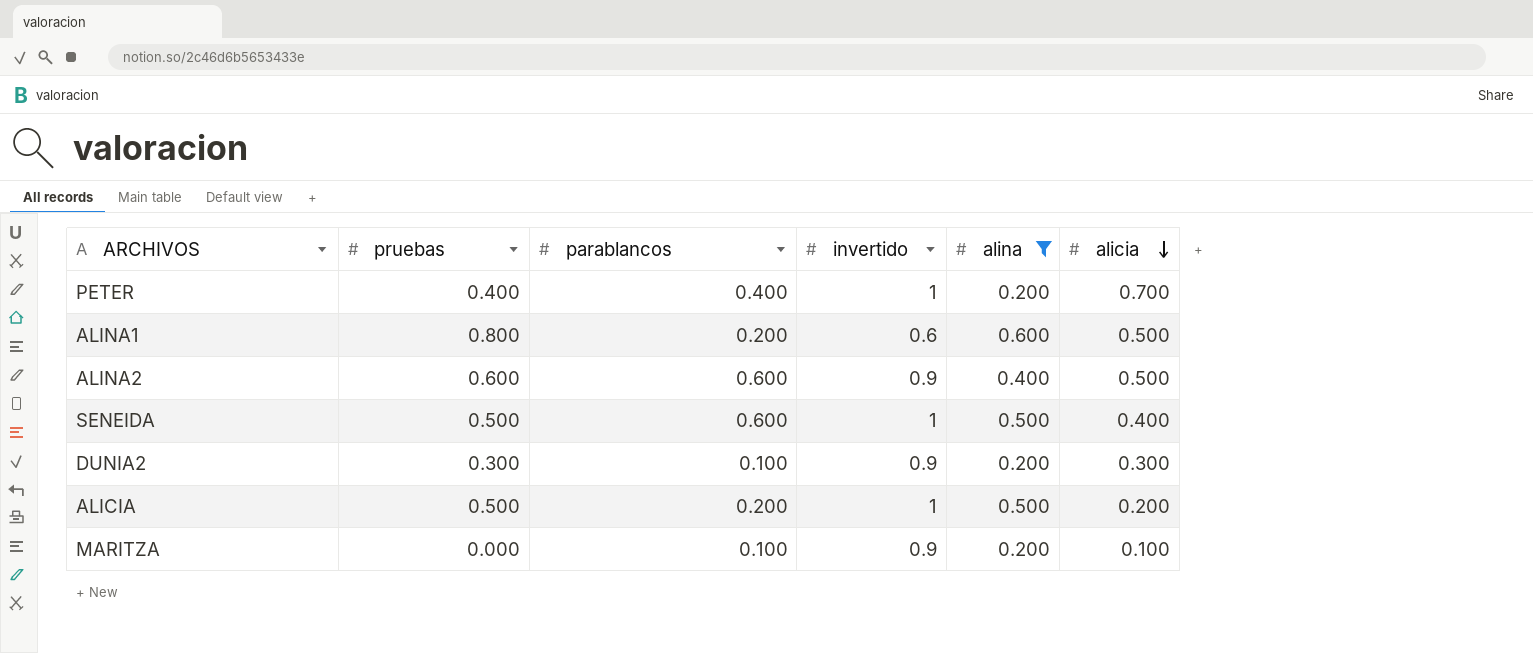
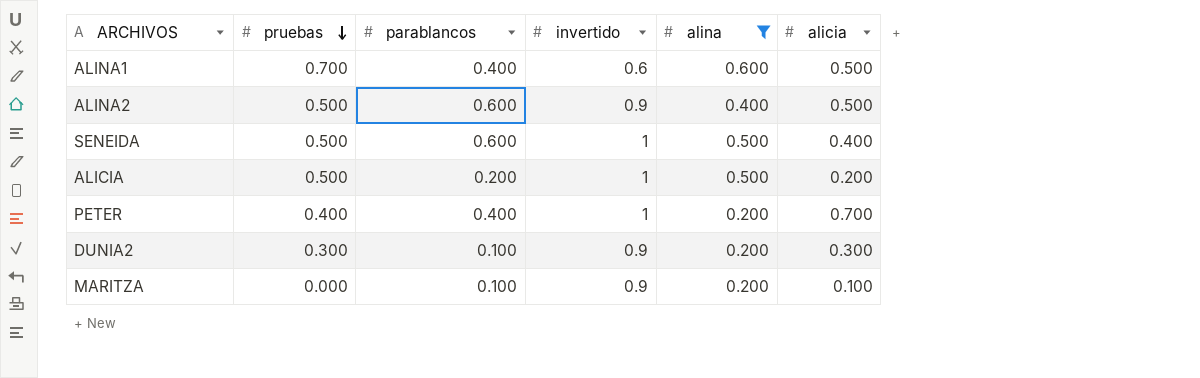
row order: alicia descending -> pruebas descending
ALINA1 | pruebas: 0.800 -> 0.700
ALINA1 | parablancos: 0.200 -> 0.400
ALINA2 | pruebas: 0.600 -> 0.500

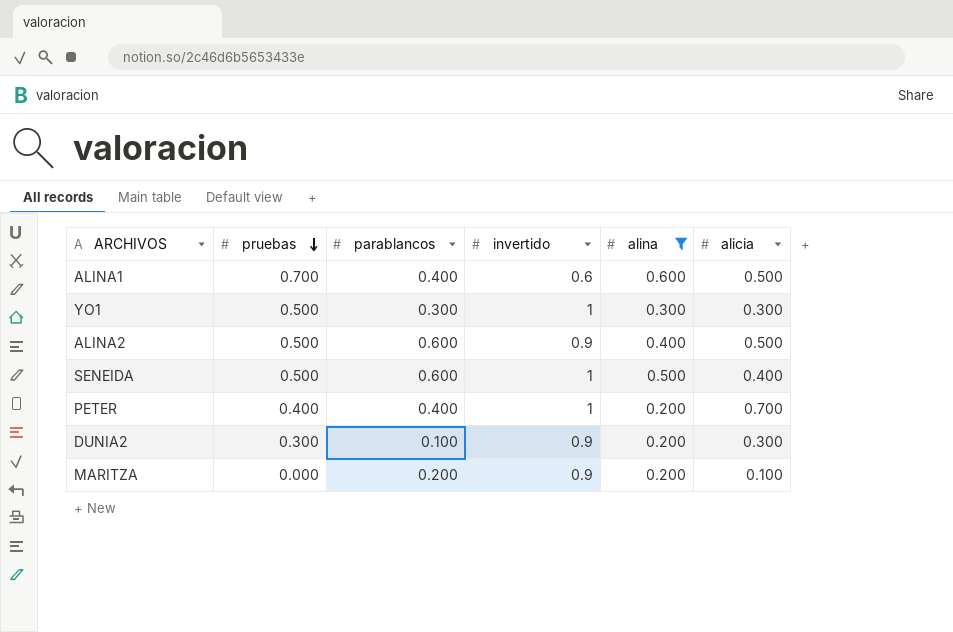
row ALICIA: 0.500 | 0.200 | 1 | 0.500 | 0.200 -> none
row YO1: none -> 0.500 | 0.300 | 1 | 0.300 | 0.300
MARITZA | parablancos: 0.100 -> 0.200

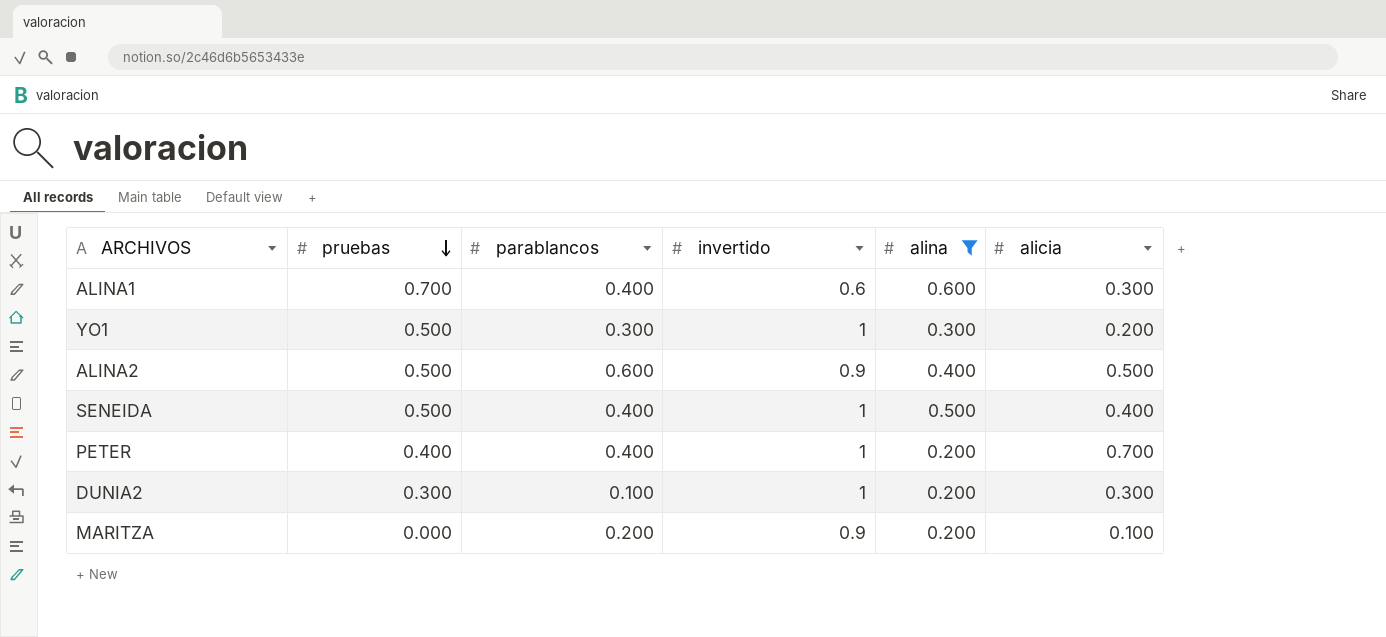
ALINA1 | alicia: 0.500 -> 0.300
YO1 | alicia: 0.300 -> 0.200
SENEIDA | parablancos: 0.600 -> 0.400
DUNIA2 | invertido: 0.9 -> 1

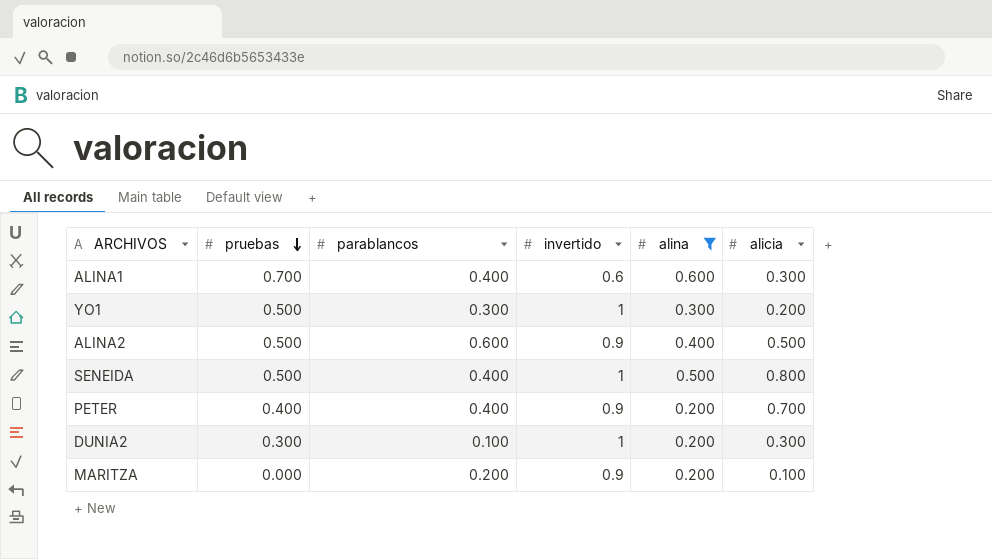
SENEIDA | alicia: 0.400 -> 0.800
PETER | invertido: 1 -> 0.9

